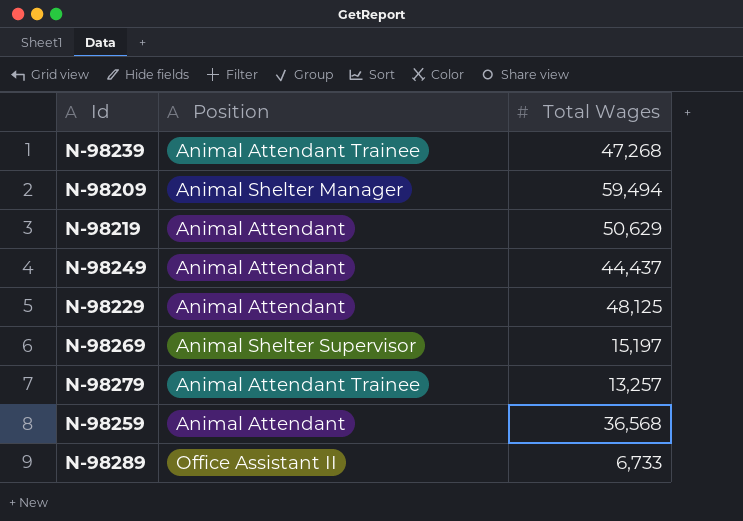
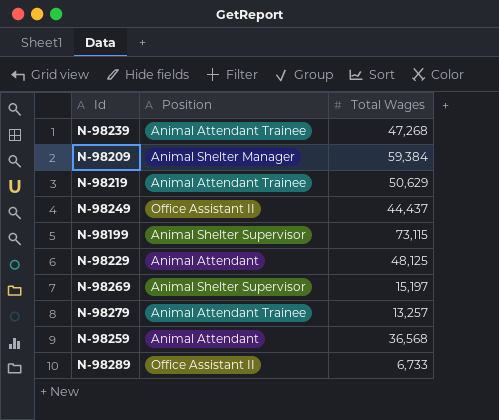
N-98209 | Total Wages: 59,494 -> 59,384
N-98219 | Position: Animal Attendant -> Animal Attendant Trainee
N-98249 | Position: Animal Attendant -> Office Assistant II
row N-98199: none -> Animal Shelter Supervisor | 73,115

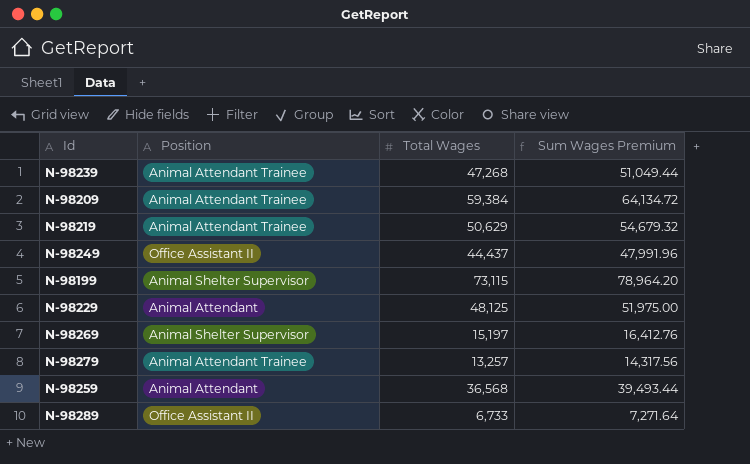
column Sum Wages Premium | formula: none -> [Total Wages] * 1.08
N-98209 | Position: Animal Shelter Manager -> Animal Attendant Trainee

